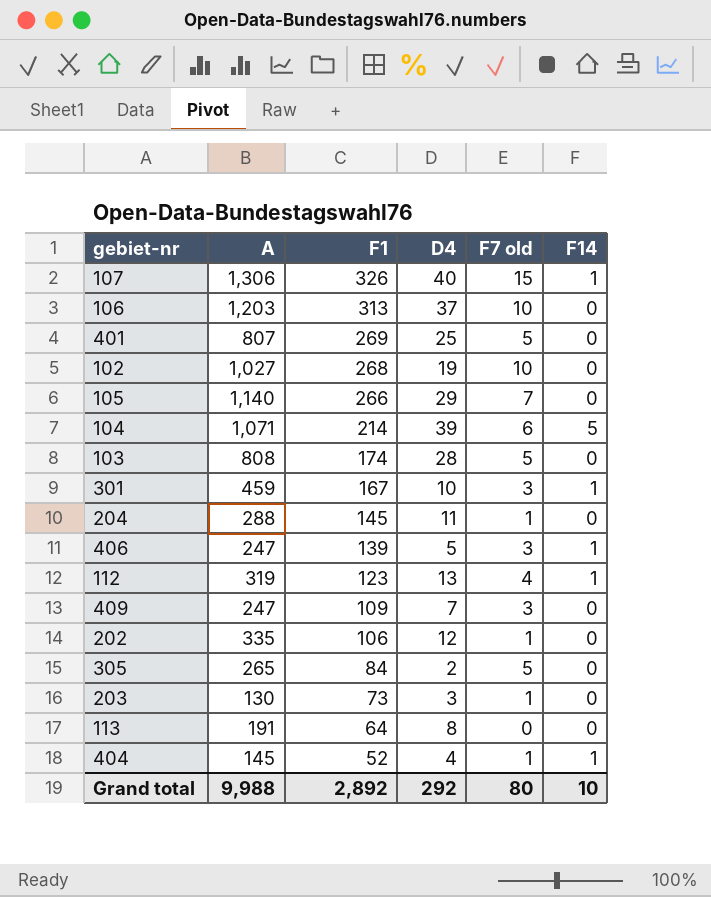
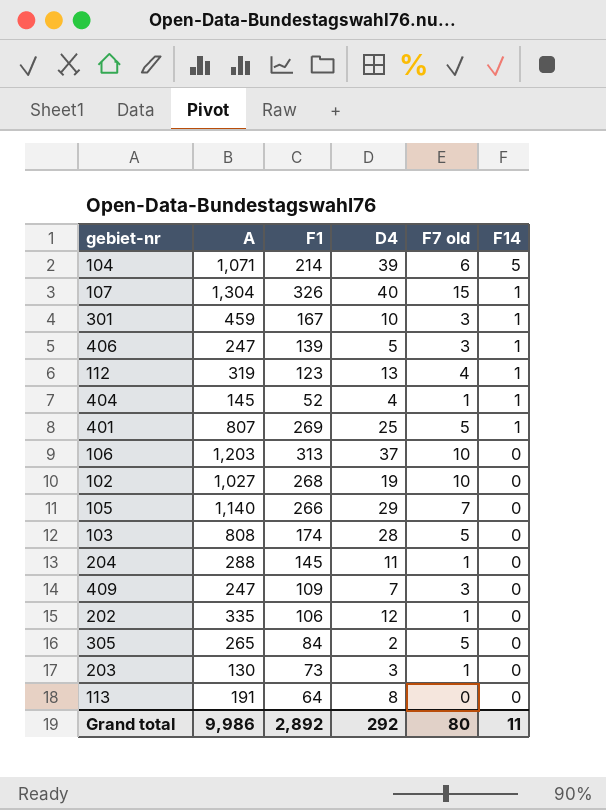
row order: F1 descending -> F14 descending
107 | A: 1,306 -> 1,304
401 | F14: 0 -> 1
Grand total | A: 9,988 -> 9,986
Grand total | F14: 10 -> 11

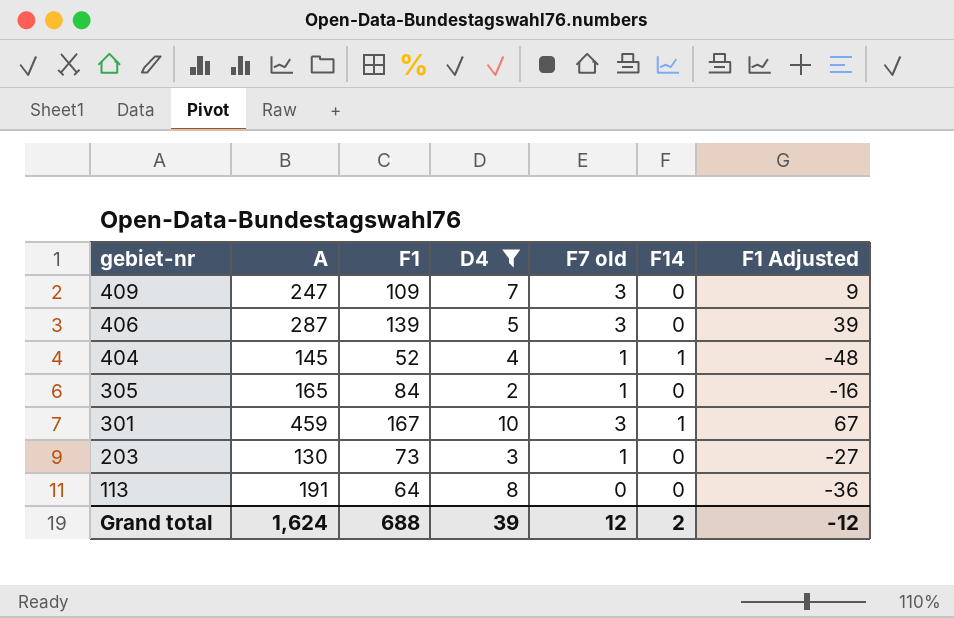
filter: none -> D4 <= 10
row order: F14 descending -> gebiet-nr descending
column F1 Adjusted | formula: none -> [F1] - 100
406 | A: 247 -> 287
406 | F14: 1 -> 0
305 | A: 265 -> 165
305 | F7 old: 5 -> 1
Grand total | A: 9,986 -> 1,624
Grand total | F1: 2,892 -> 688
Grand total | D4: 292 -> 39
Grand total | F7 old: 80 -> 12
Grand total | F14: 11 -> 2

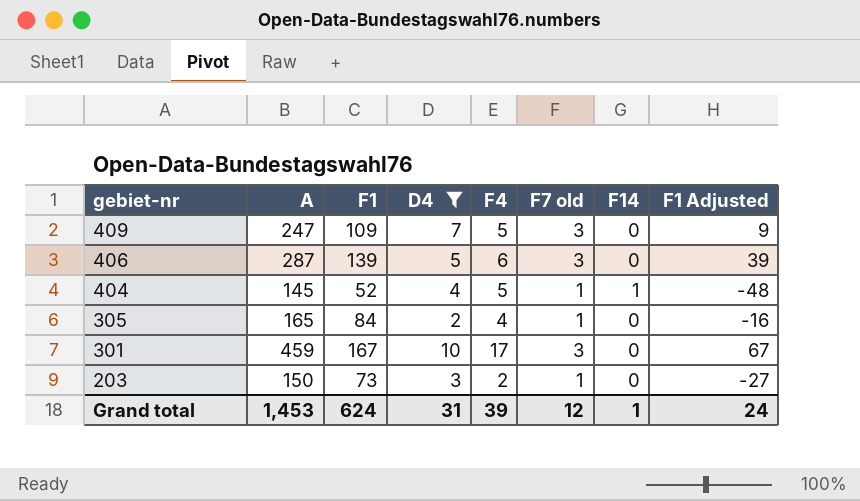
column F4 | position: none -> 5
row 113: 191 | 64 | 8 | 0 | 0 | -36 -> none
301 | F14: 1 -> 0
203 | A: 130 -> 150
Grand total | A: 1,624 -> 1,453
Grand total | F1: 688 -> 624
Grand total | D4: 39 -> 31
Grand total | F14: 2 -> 1
Grand total | F1 Adjusted: -12 -> 24

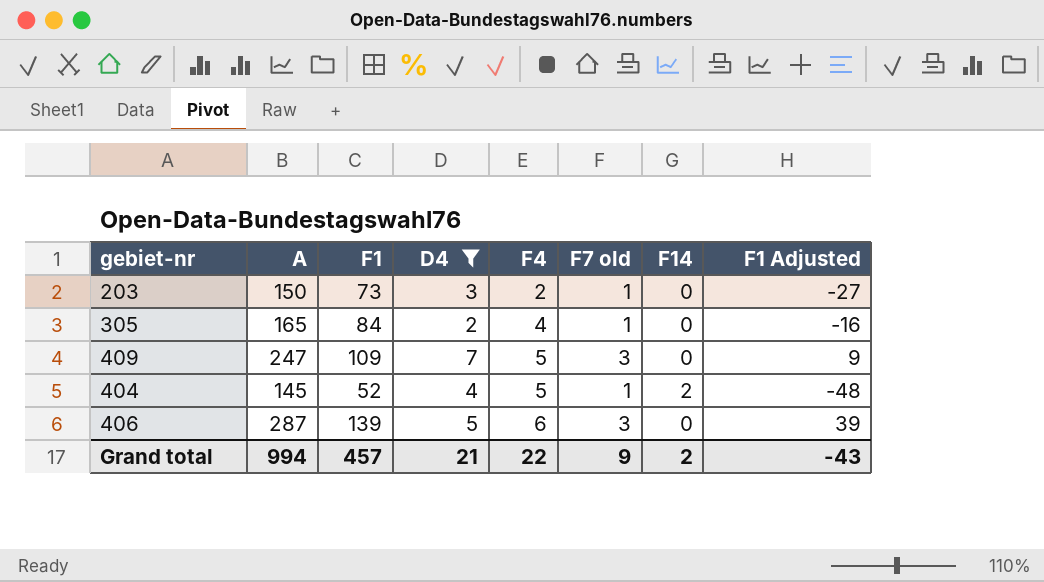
row order: gebiet-nr descending -> F4 ascending
row 301: 459 | 167 | 10 | 17 | 3 | 0 | 67 -> none
404 | F14: 1 -> 2
Grand total | A: 1,453 -> 994
Grand total | F1: 624 -> 457
Grand total | D4: 31 -> 21
Grand total | F4: 39 -> 22
Grand total | F7 old: 12 -> 9
Grand total | F14: 1 -> 2
Grand total | F1 Adjusted: 24 -> -43

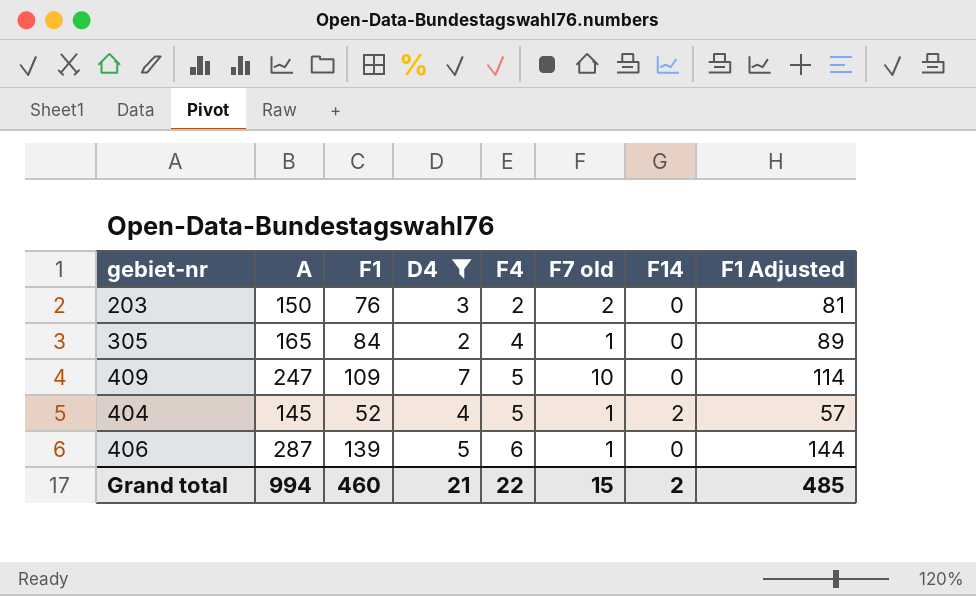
column F1 Adjusted | formula: [F1] - 100 -> [F1] + 5
203 | F1: 73 -> 76
203 | F7 old: 1 -> 2
409 | F7 old: 3 -> 10
406 | F7 old: 3 -> 1
Grand total | F1: 457 -> 460
Grand total | F7 old: 9 -> 15
Grand total | F1 Adjusted: -43 -> 485

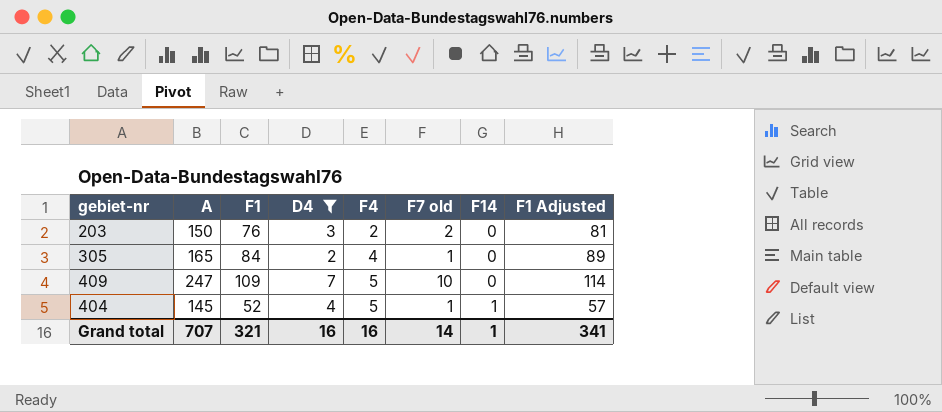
row 406: 287 | 139 | 5 | 6 | 1 | 0 | 144 -> none
404 | F14: 2 -> 1
Grand total | A: 994 -> 707
Grand total | F1: 460 -> 321
Grand total | D4: 21 -> 16
Grand total | F4: 22 -> 16
Grand total | F7 old: 15 -> 14
Grand total | F14: 2 -> 1
Grand total | F1 Adjusted: 485 -> 341

